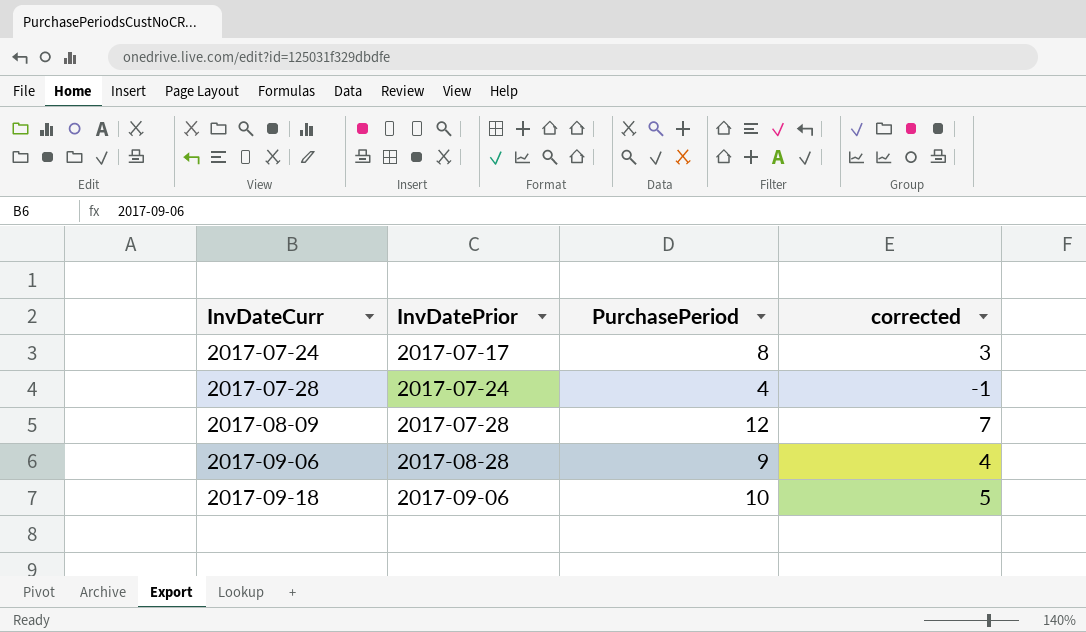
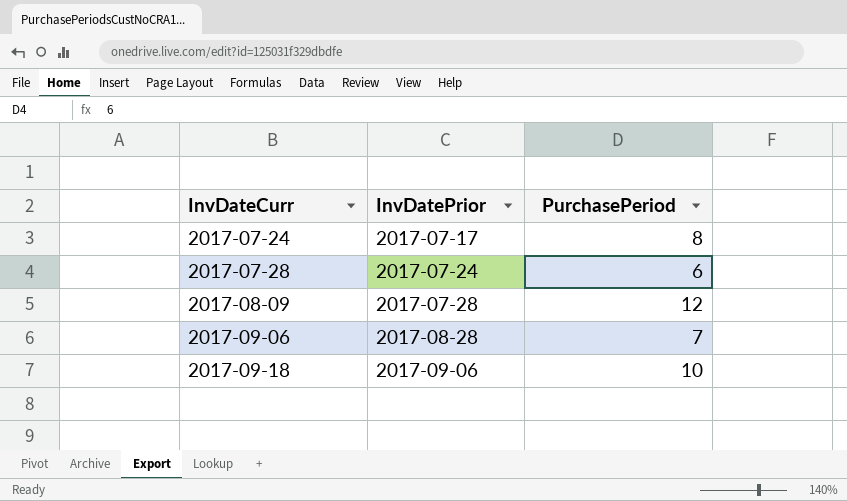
column corrected | formula: [PurchasePeriod] - 5 -> none
2017-07-28 | PurchasePeriod: 4 -> 6
2017-09-06 | PurchasePeriod: 9 -> 7

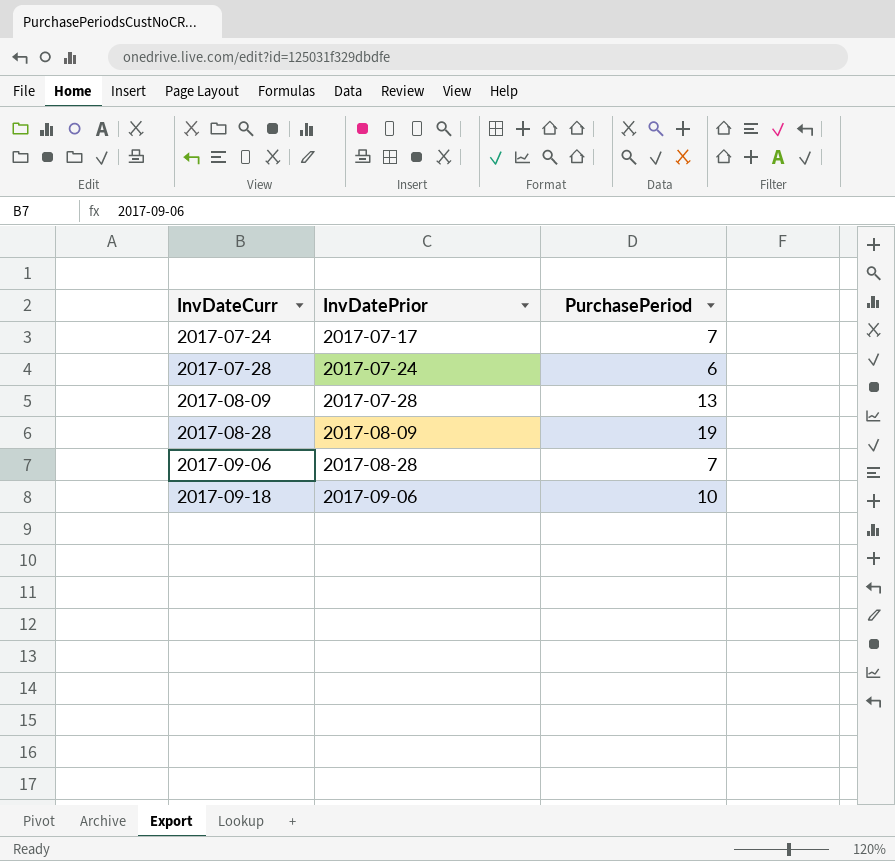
2017-07-24 | PurchasePeriod: 8 -> 7
2017-08-09 | PurchasePeriod: 12 -> 13
row 2017-08-28: none -> 2017-08-09 | 19

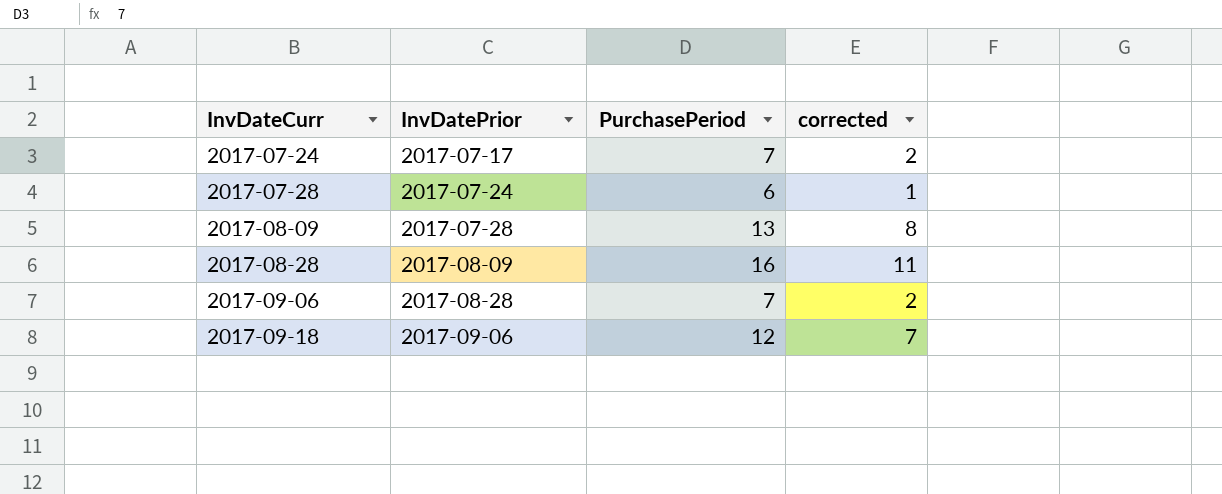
column corrected | formula: none -> [PurchasePeriod] - 5
2017-08-28 | PurchasePeriod: 19 -> 16
2017-09-18 | PurchasePeriod: 10 -> 12

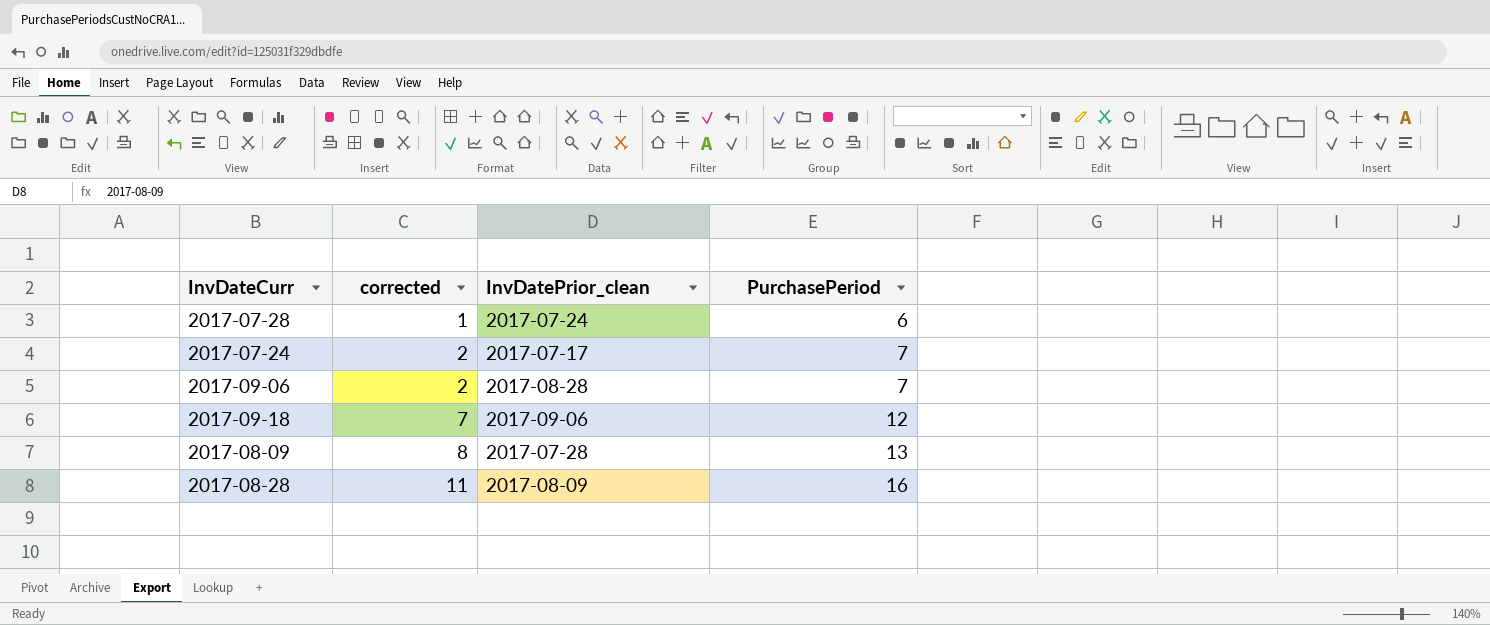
row order: InvDateCurr ascending -> corrected ascending
column corrected | position: 4 -> 2
column name: InvDatePrior -> InvDatePrior_clean

